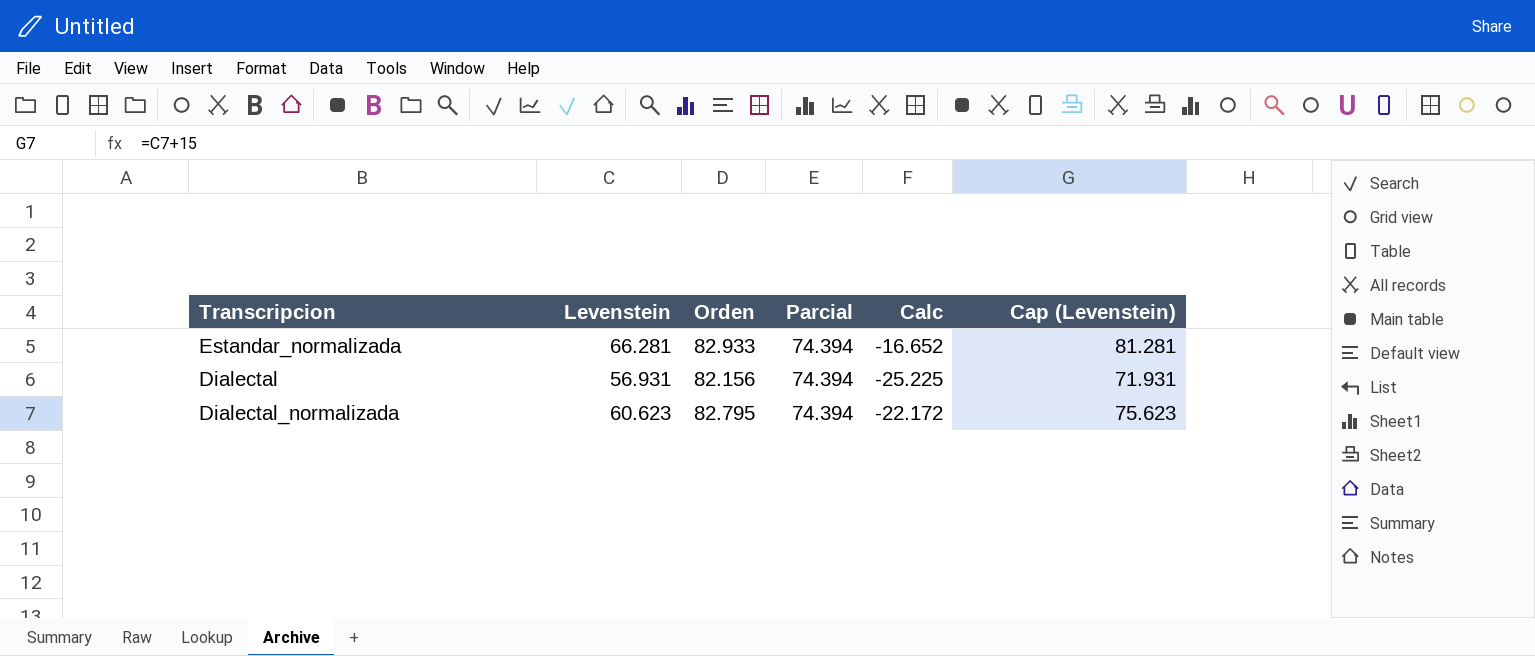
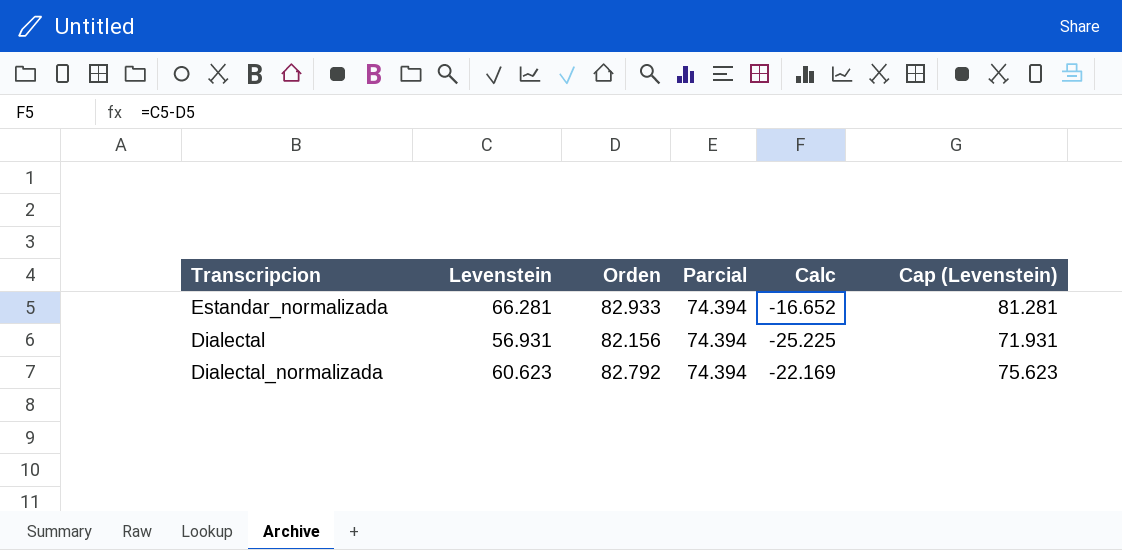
Dialectal_normalizada | Orden: 82.795 -> 82.792
Dialectal_normalizada | Calc: -22.172 -> -22.169

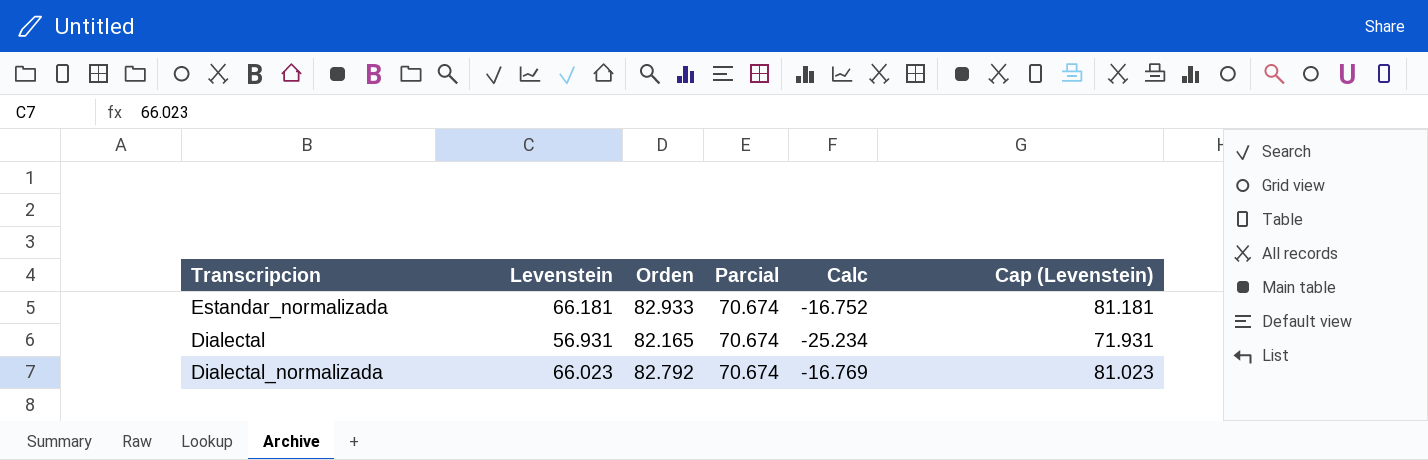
Estandar_normalizada | Levenstein: 66.281 -> 66.181
Estandar_normalizada | Parcial: 74.394 -> 70.674
Estandar_normalizada | Calc: -16.652 -> -16.752
Estandar_normalizada | Cap (Levenstein): 81.281 -> 81.181
Dialectal | Orden: 82.156 -> 82.165
Dialectal | Parcial: 74.394 -> 70.674
Dialectal | Calc: -25.225 -> -25.234
Dialectal_normalizada | Levenstein: 60.623 -> 66.023
Dialectal_normalizada | Parcial: 74.394 -> 70.674
Dialectal_normalizada | Calc: -22.169 -> -16.769
Dialectal_normalizada | Cap (Levenstein): 75.623 -> 81.023

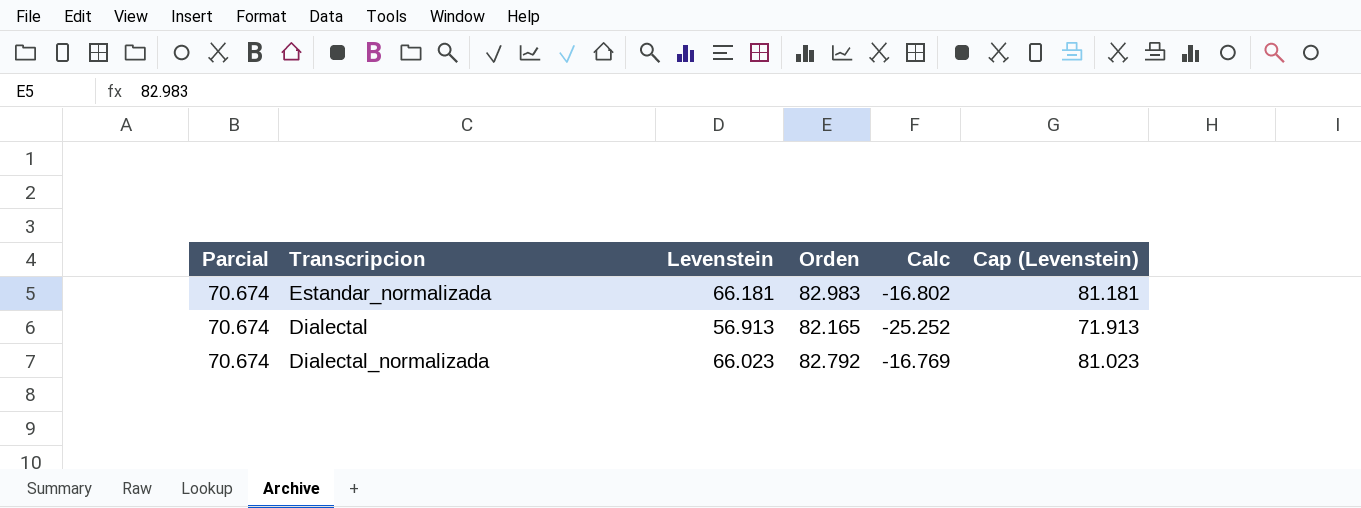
column Parcial | position: 4 -> 1
Estandar_normalizada | Orden: 82.933 -> 82.983
Estandar_normalizada | Calc: -16.752 -> -16.802
Dialectal | Levenstein: 56.931 -> 56.913
Dialectal | Calc: -25.234 -> -25.252
Dialectal | Cap (Levenstein): 71.931 -> 71.913

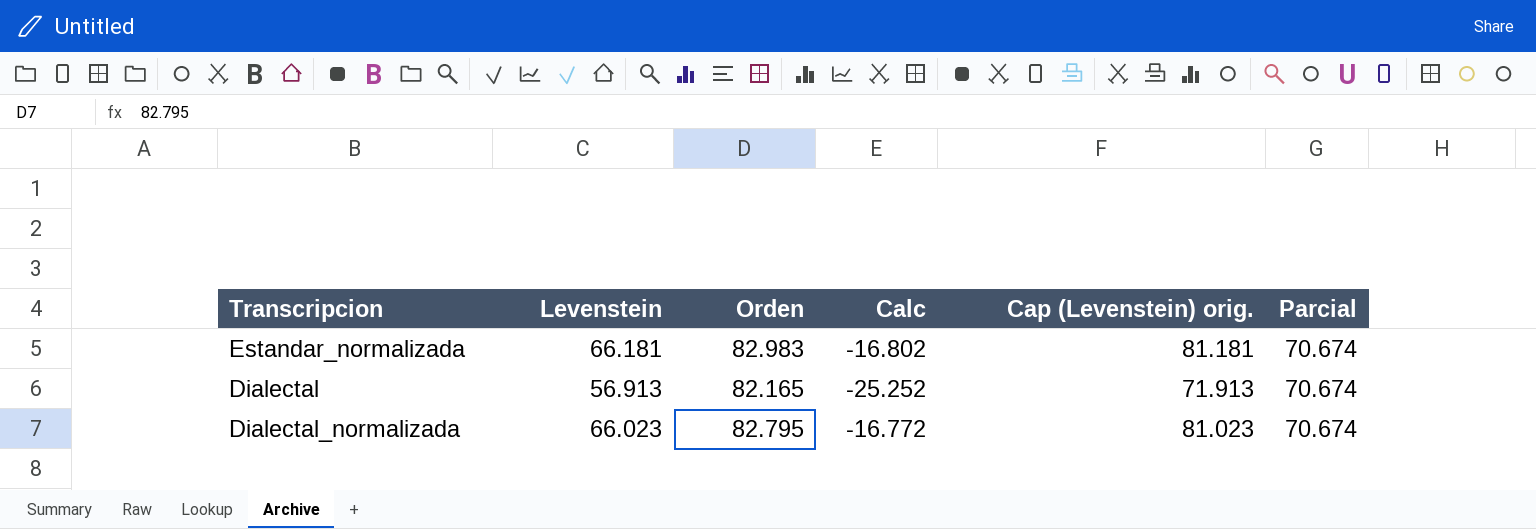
column name: Cap (Levenstein) -> Cap (Levenstein) orig.
column Parcial | position: 1 -> 6
Dialectal_normalizada | Orden: 82.792 -> 82.795
Dialectal_normalizada | Calc: -16.769 -> -16.772

